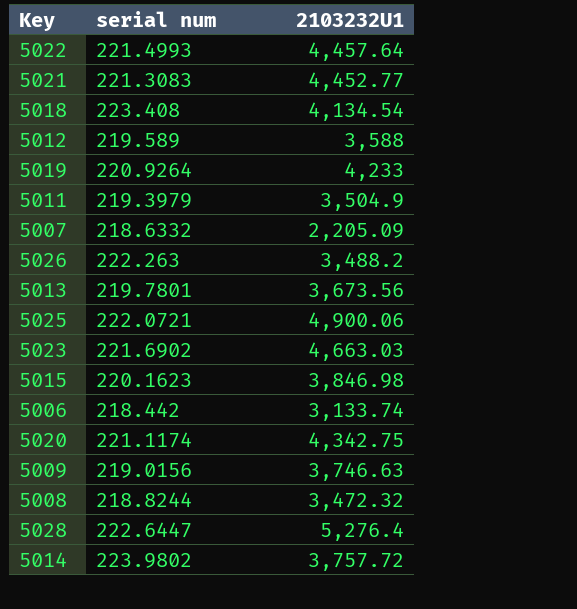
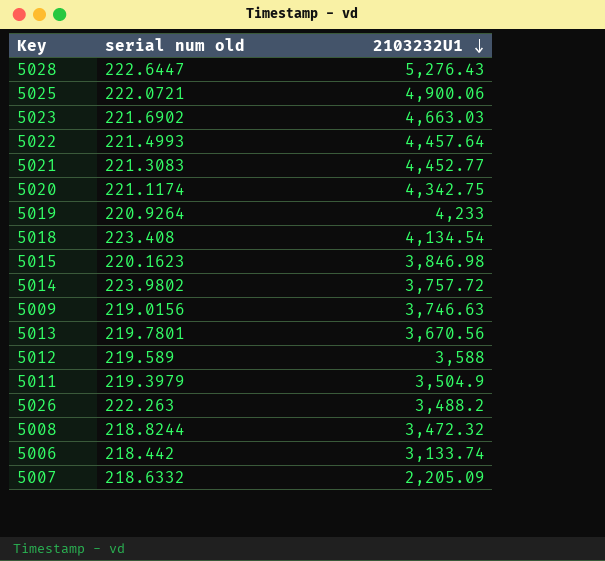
row order: none -> 2103232U1 descending
column name: serial num -> serial num old
5028 | 2103232U1: 5,276.4 -> 5,276.43
5013 | 2103232U1: 3,673.56 -> 3,670.56

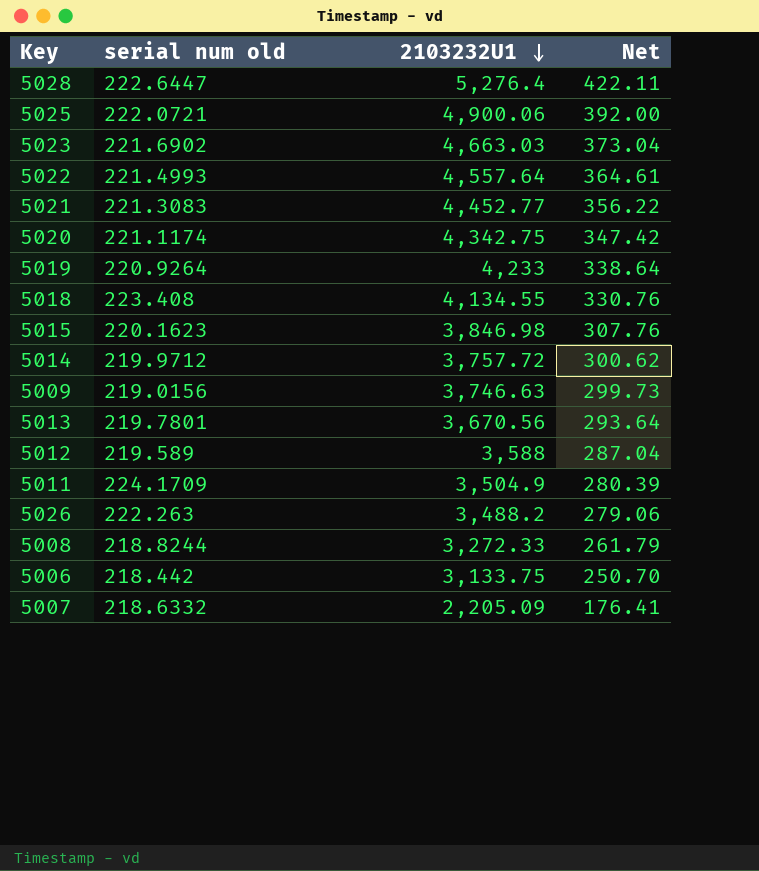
column Net | formula: none -> [2103232U1] * 0.08
5028 | 2103232U1: 5,276.43 -> 5,276.4
5022 | 2103232U1: 4,457.64 -> 4,557.64
5018 | 2103232U1: 4,134.54 -> 4,134.55
5014 | serial num old: 223.9802 -> 219.9712
5011 | serial num old: 219.3979 -> 224.1709
5008 | 2103232U1: 3,472.32 -> 3,272.33
5006 | 2103232U1: 3,133.74 -> 3,133.75

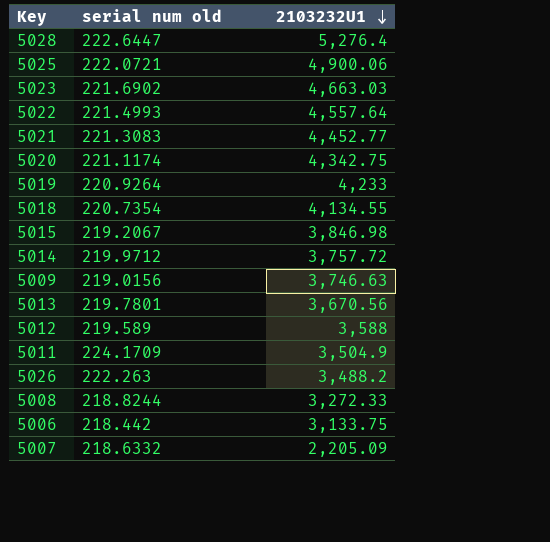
column Net | formula: [2103232U1] * 0.08 -> none
5018 | serial num old: 223.408 -> 220.7354
5015 | serial num old: 220.1623 -> 219.2067

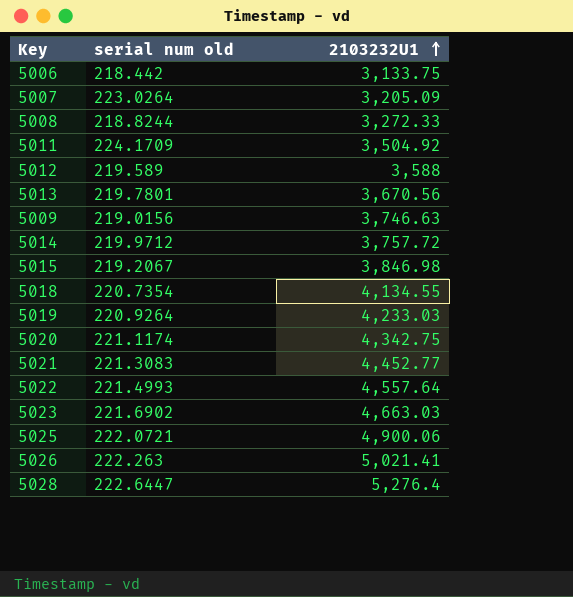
row order: 2103232U1 descending -> 2103232U1 ascending
5007 | serial num old: 218.6332 -> 223.0264
5007 | 2103232U1: 2,205.09 -> 3,205.09
5011 | 2103232U1: 3,504.9 -> 3,504.92
5019 | 2103232U1: 4,233 -> 4,233.03
5026 | 2103232U1: 3,488.2 -> 5,021.41

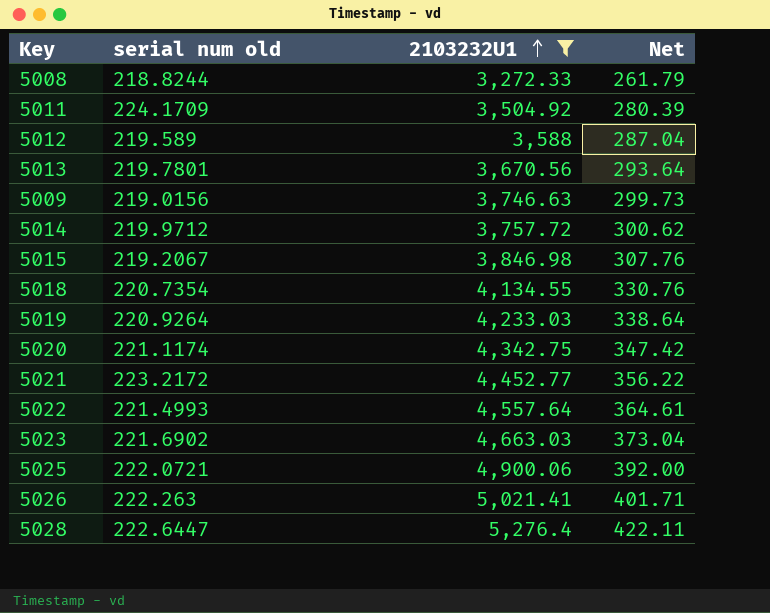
filter: none -> 2103232U1 >= 3,272.33
column Net | formula: none -> [2103232U1] * 0.08
5021 | serial num old: 221.3083 -> 223.2172

